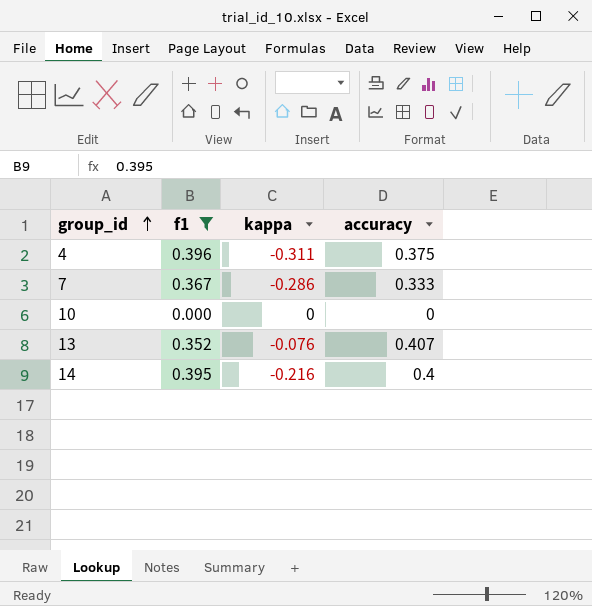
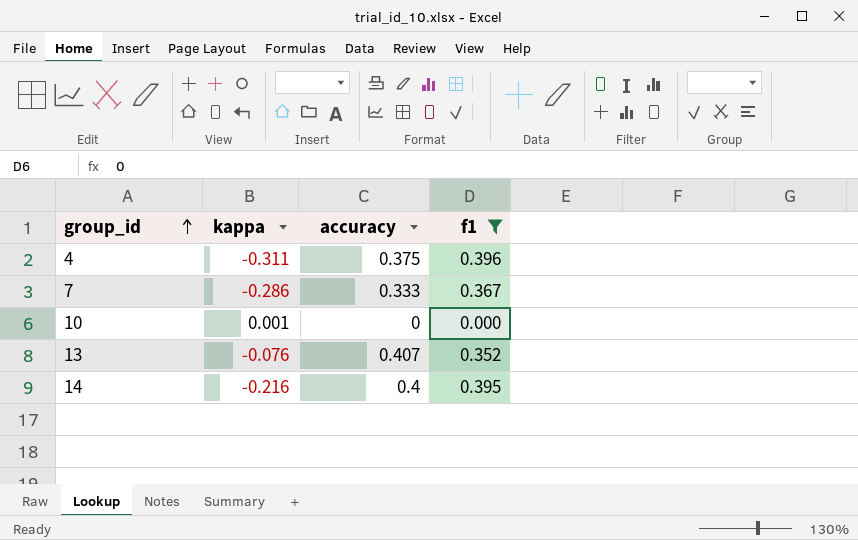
column f1 | position: 2 -> 4
10 | kappa: 0 -> 0.001

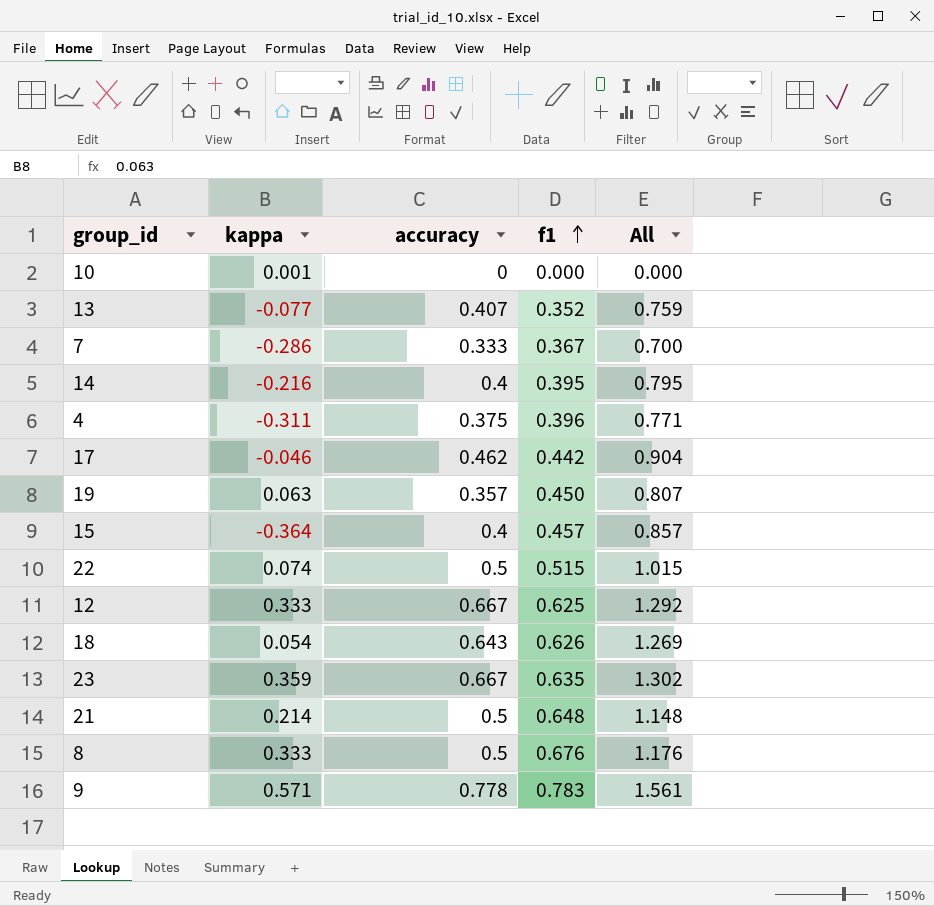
filter: f1 <= 0.396 -> none
row order: group_id ascending -> f1 ascending
column All | formula: none -> [accuracy] + [f1]
13 | kappa: -0.076 -> -0.077

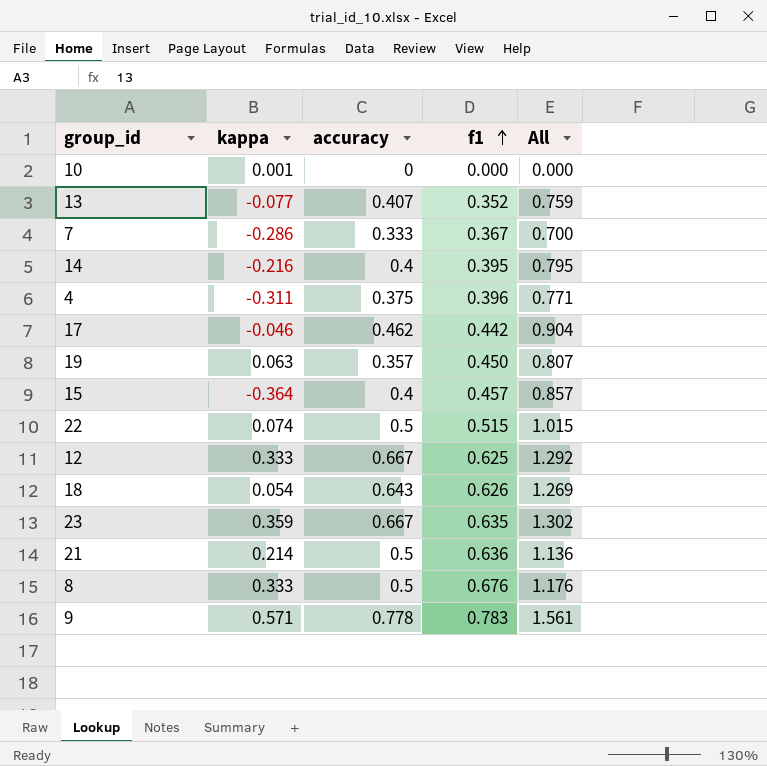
21 | f1: 0.648 -> 0.636
21 | All: 1.148 -> 1.136

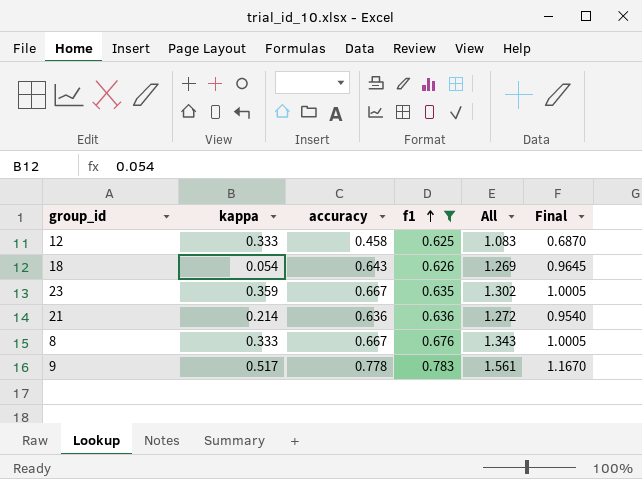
filter: none -> f1 >= 0.625
column Final | formula: none -> [accuracy] * 1.5
12 | accuracy: 0.667 -> 0.458
12 | All: 1.292 -> 1.083
21 | accuracy: 0.5 -> 0.636
21 | All: 1.136 -> 1.272
8 | accuracy: 0.5 -> 0.667
8 | All: 1.176 -> 1.343
9 | kappa: 0.571 -> 0.517

